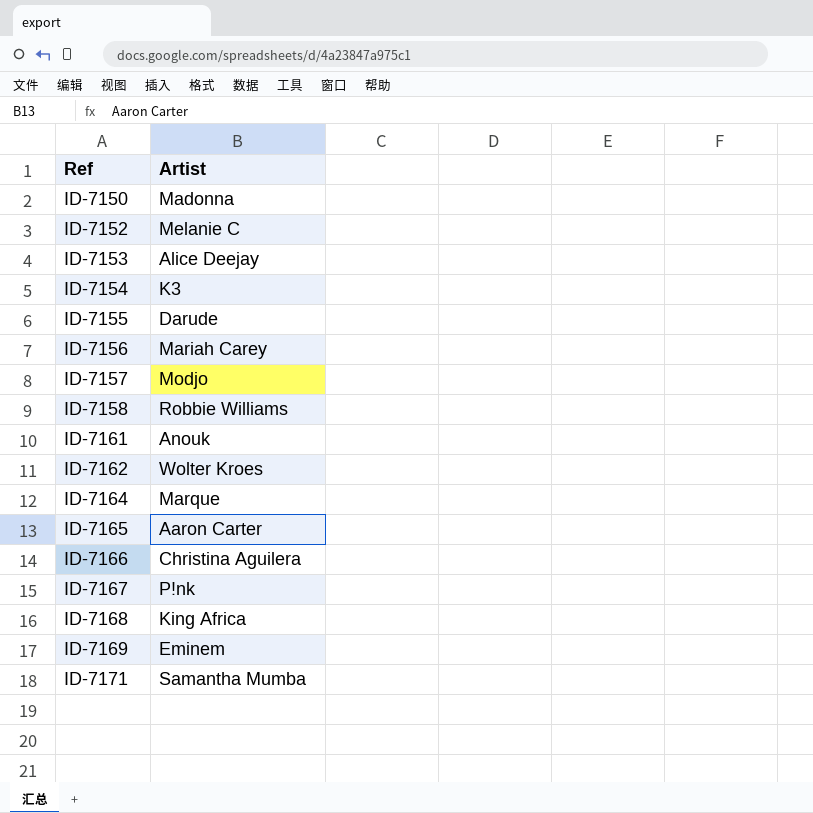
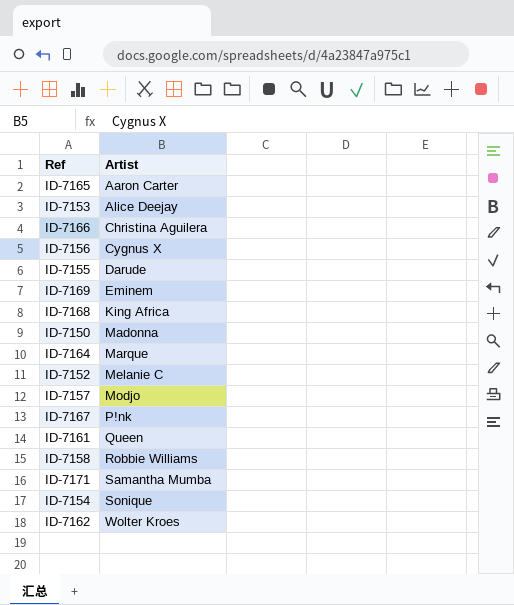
row order: Ref ascending -> Artist ascending
ID-7156 | Artist: Mariah Carey -> Cygnus X
ID-7161 | Artist: Anouk -> Queen
ID-7154 | Artist: K3 -> Sonique

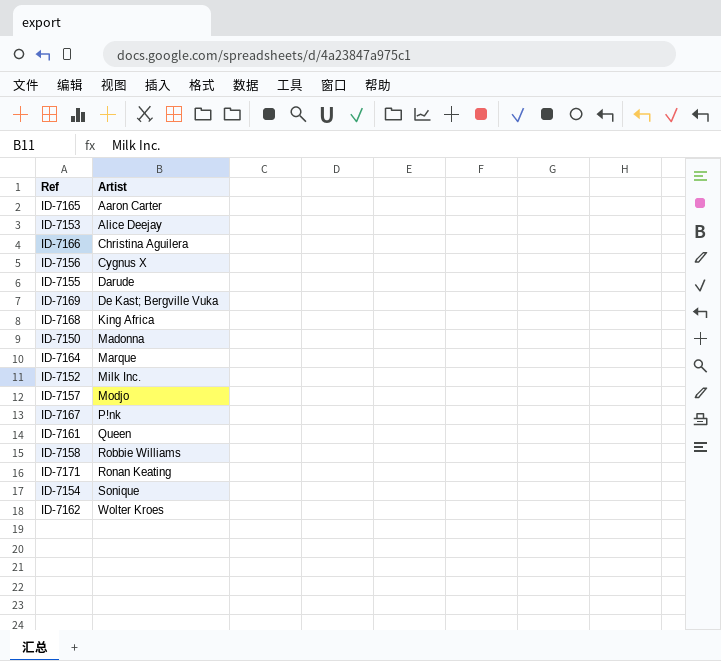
ID-7169 | Artist: Eminem -> De Kast; Bergville Vuka
ID-7152 | Artist: Melanie C -> Milk Inc.
ID-7171 | Artist: Samantha Mumba -> Ronan Keating

